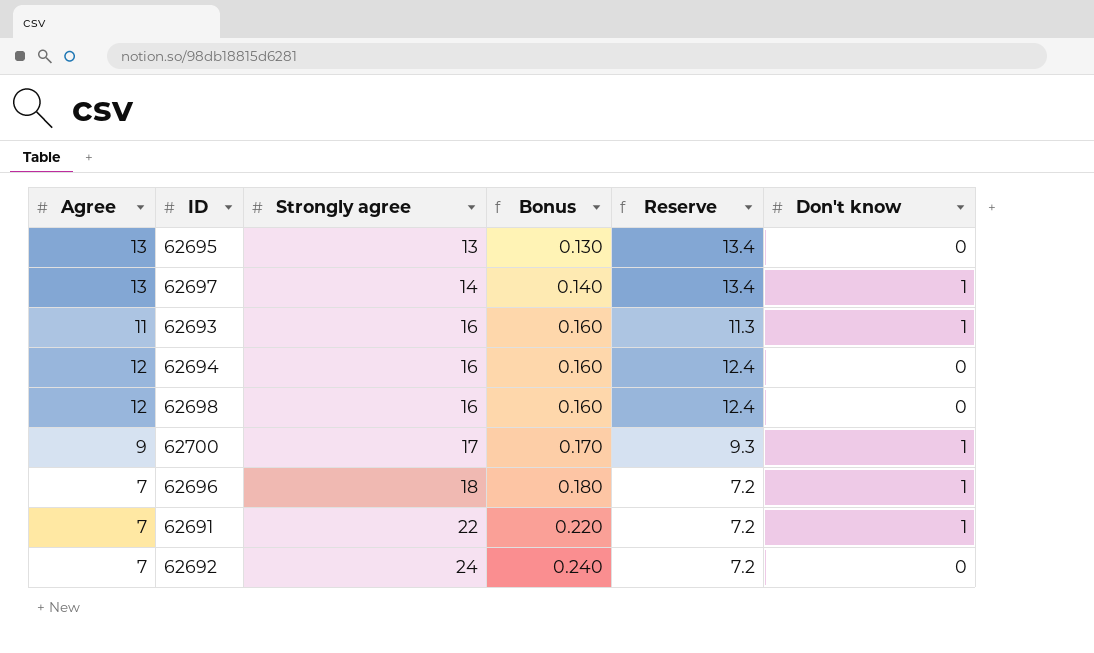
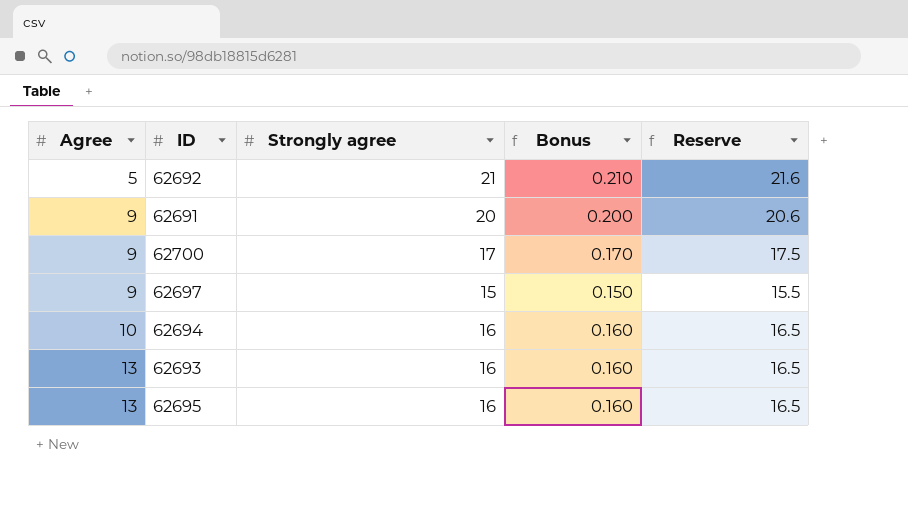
row order: Strongly agree ascending -> Agree ascending
column Don't know | position: 6 -> none
column Reserve | formula: [Agree] * 1.03 -> [Strongly agree] * 1.03
row 62698: 12 | 16 | 0.160 | 12.4 | 0 -> none
row 62696: 7 | 18 | 0.180 | 7.2 | 1 -> none
62692 | Agree: 7 -> 5
62692 | Strongly agree: 24 -> 21
62692 | Bonus: 0.240 -> 0.210
62691 | Agree: 7 -> 9
62691 | Strongly agree: 22 -> 20
62691 | Bonus: 0.220 -> 0.200
62697 | Agree: 13 -> 9
62697 | Strongly agree: 14 -> 15
62697 | Bonus: 0.140 -> 0.150
62694 | Agree: 12 -> 10
62693 | Agree: 11 -> 13
62695 | Strongly agree: 13 -> 16
62695 | Bonus: 0.130 -> 0.160

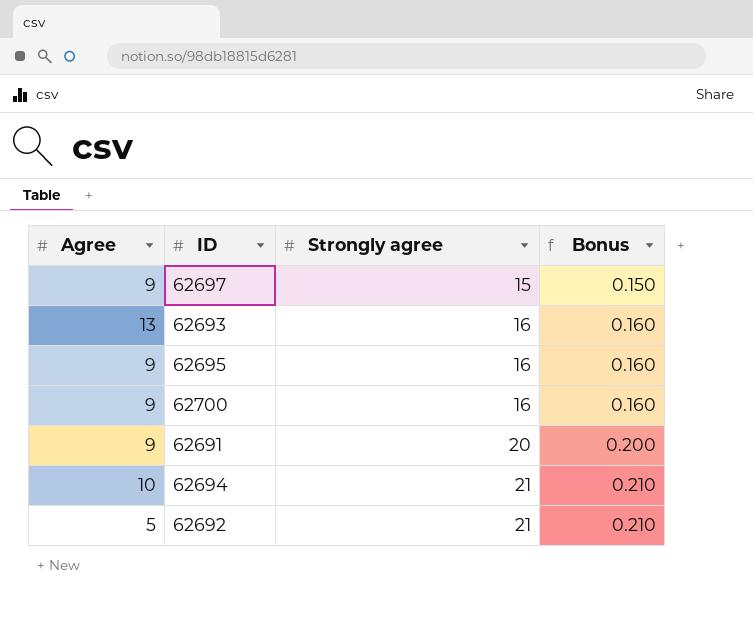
row order: Agree ascending -> Strongly agree ascending
column Reserve | formula: [Strongly agree] * 1.03 -> none
62695 | Agree: 13 -> 9
62700 | Strongly agree: 17 -> 16
62700 | Bonus: 0.170 -> 0.160
62694 | Strongly agree: 16 -> 21
62694 | Bonus: 0.160 -> 0.210

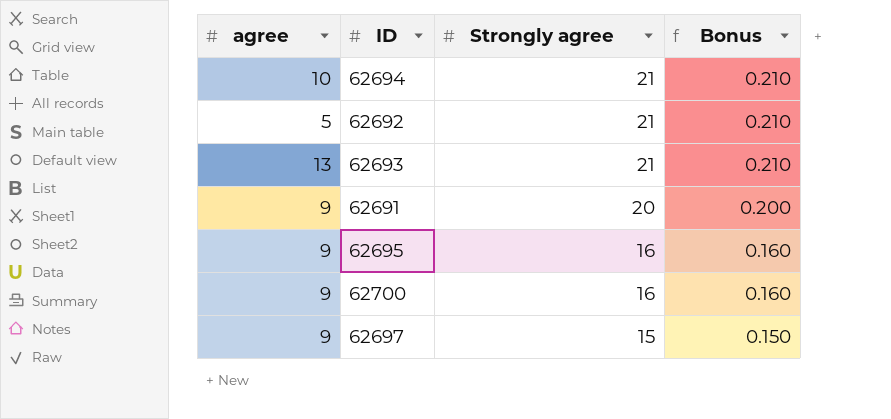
row order: Strongly agree ascending -> Strongly agree descending
column name: Agree -> agree
62693 | Strongly agree: 16 -> 21
62693 | Bonus: 0.160 -> 0.210

